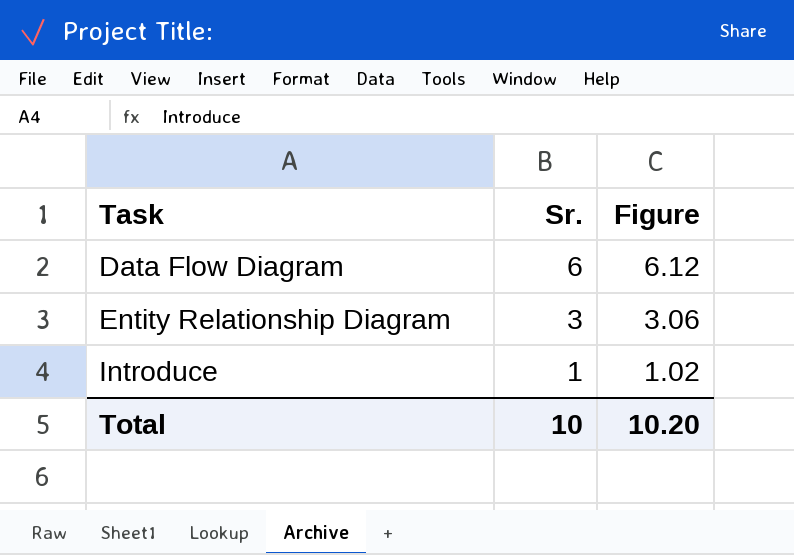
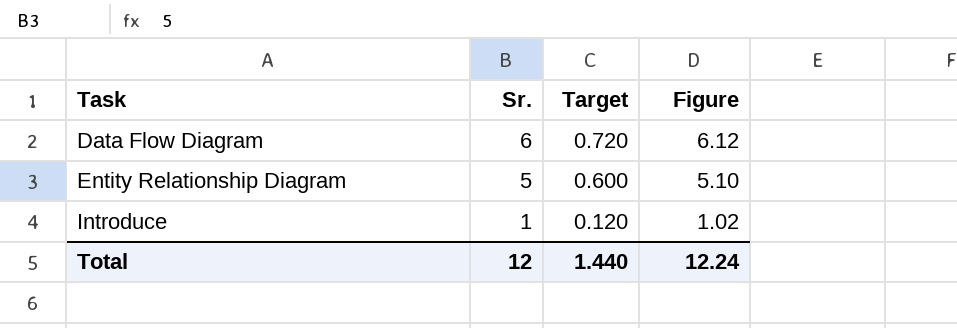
column Target | formula: none -> [Sr.] * 0.12
Entity Relationship Diagram | Sr.: 3 -> 5
Entity Relationship Diagram | Figure: 3.06 -> 5.10
Total | Sr.: 10 -> 12
Total | Figure: 10.20 -> 12.24

